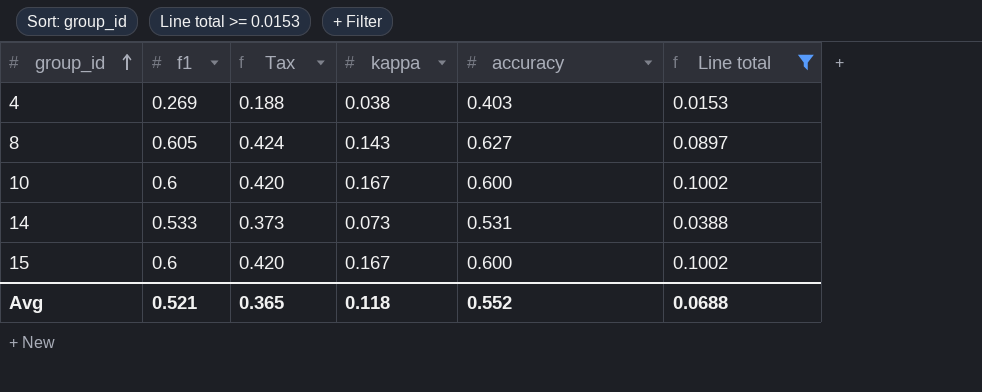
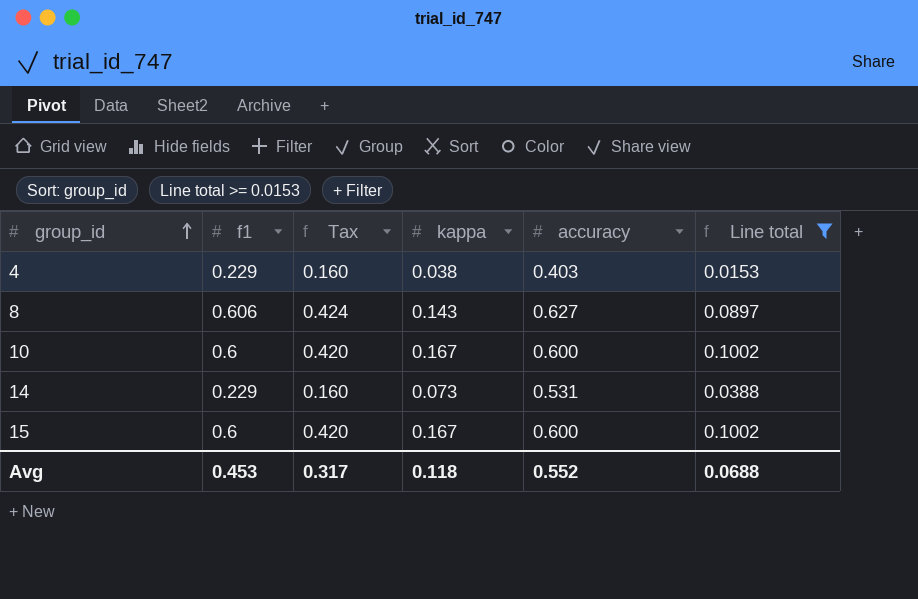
4 | f1: 0.269 -> 0.229
4 | Tax: 0.188 -> 0.160
8 | f1: 0.605 -> 0.606
14 | f1: 0.533 -> 0.229
14 | Tax: 0.373 -> 0.160
Avg | f1: 0.521 -> 0.453
Avg | Tax: 0.365 -> 0.317

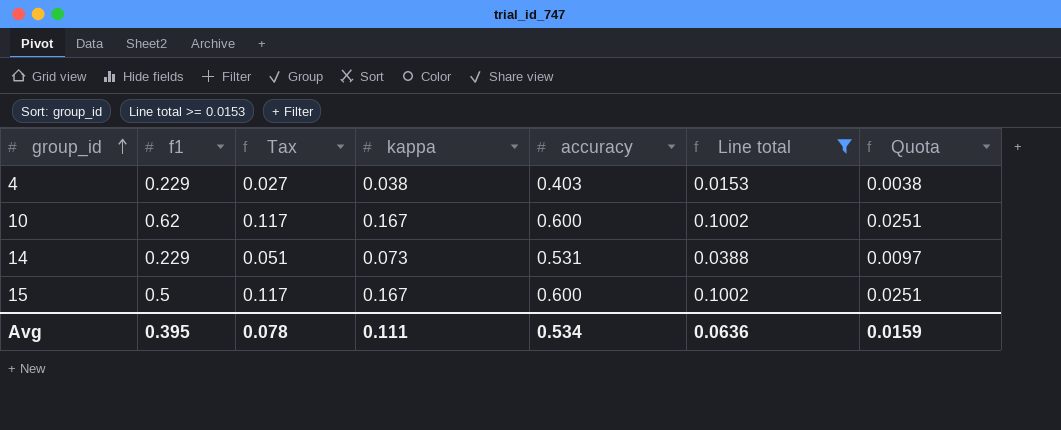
column Tax | formula: [f1] * 0.7 -> [kappa] * 0.7
column Quota | formula: none -> [Line total] * 0.25
row 8: 0.606 | 0.424 | 0.143 | 0.627 | 0.0897 -> none
10 | f1: 0.6 -> 0.62
15 | f1: 0.6 -> 0.5
Avg | f1: 0.453 -> 0.395
Avg | Tax: 0.317 -> 0.078
Avg | kappa: 0.118 -> 0.111
Avg | accuracy: 0.552 -> 0.534
Avg | Line total: 0.0688 -> 0.0636

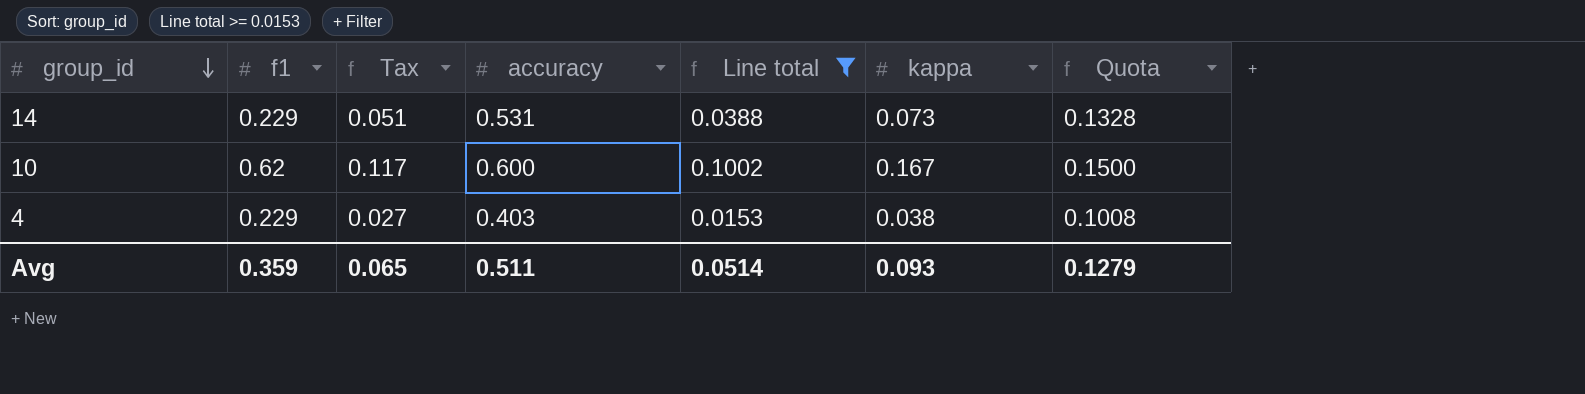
row order: group_id ascending -> group_id descending
column kappa | position: 4 -> 6
column Quota | formula: [Line total] * 0.25 -> [accuracy] * 0.25
row 15: 0.5 | 0.117 | 0.167 | 0.600 | 0.1002 | 0.0251 -> none
Avg | f1: 0.395 -> 0.359
Avg | Tax: 0.078 -> 0.065
Avg | accuracy: 0.534 -> 0.511
Avg | Line total: 0.0636 -> 0.0514
Avg | kappa: 0.111 -> 0.093
Avg | Quota: 0.0159 -> 0.1279

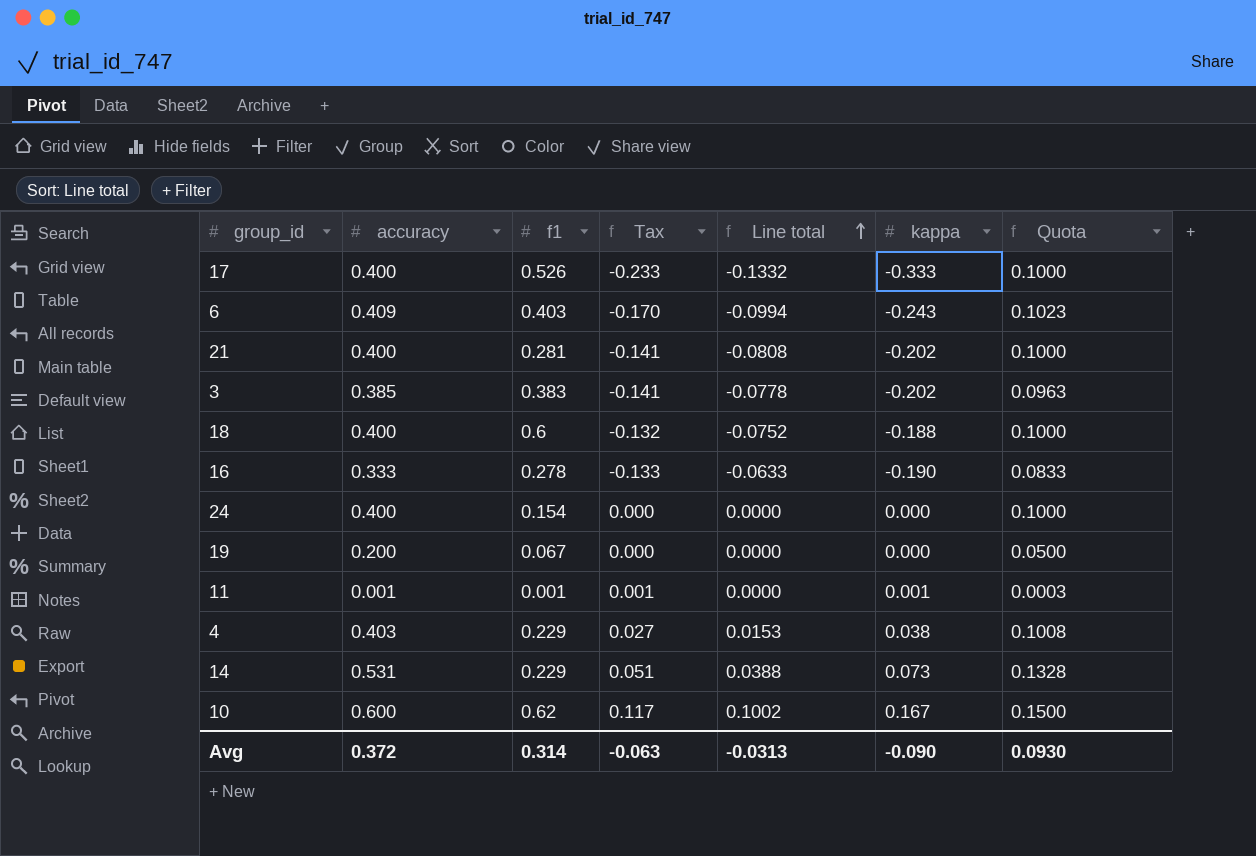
filter: Line total >= 0.0153 -> none
row order: group_id descending -> Line total ascending
column accuracy | position: 4 -> 2
Avg | accuracy: 0.511 -> 0.372
Avg | f1: 0.359 -> 0.314
Avg | Tax: 0.065 -> -0.063
Avg | Line total: 0.0514 -> -0.0313
Avg | kappa: 0.093 -> -0.090
Avg | Quota: 0.1279 -> 0.0930

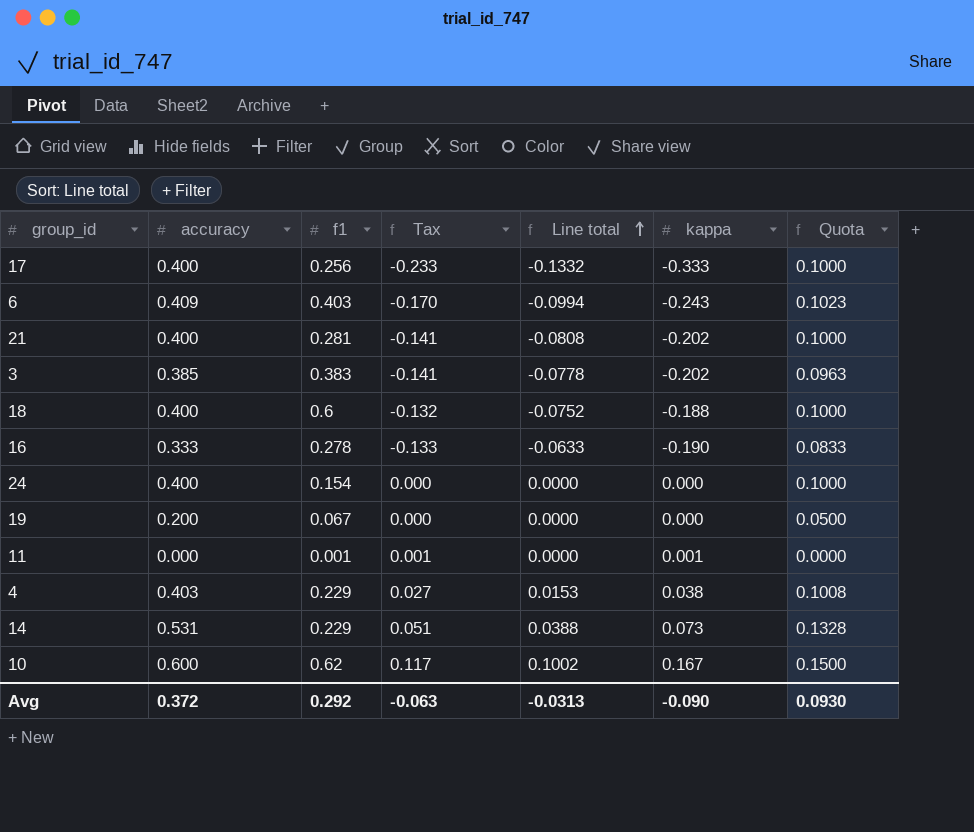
17 | f1: 0.526 -> 0.256
11 | accuracy: 0.001 -> 0.000
11 | Quota: 0.0003 -> 0.0000
Avg | f1: 0.314 -> 0.292

